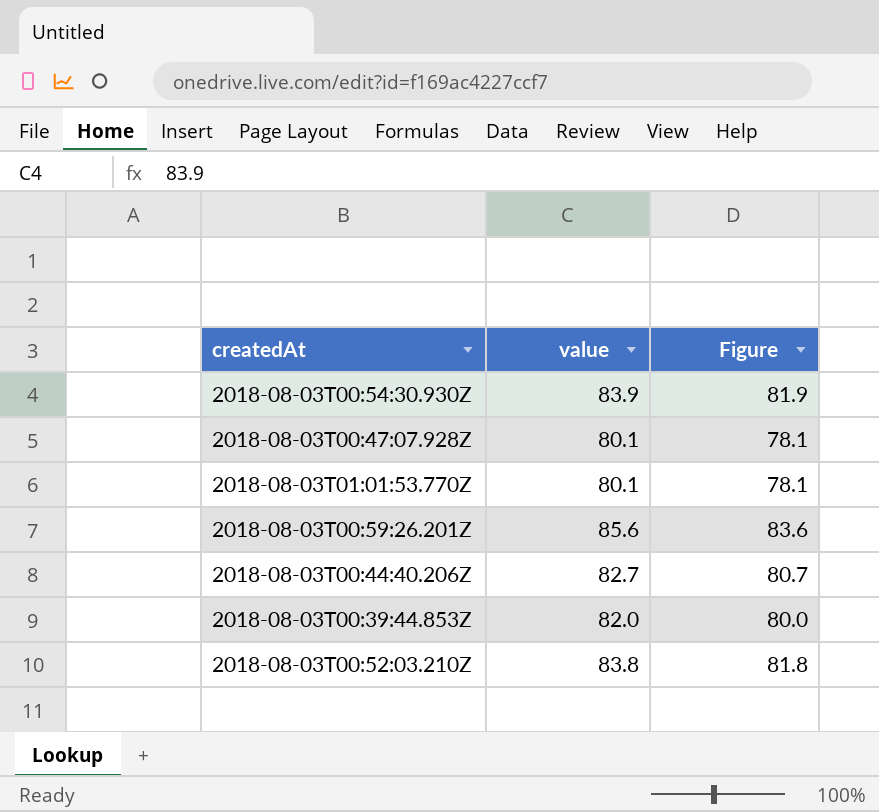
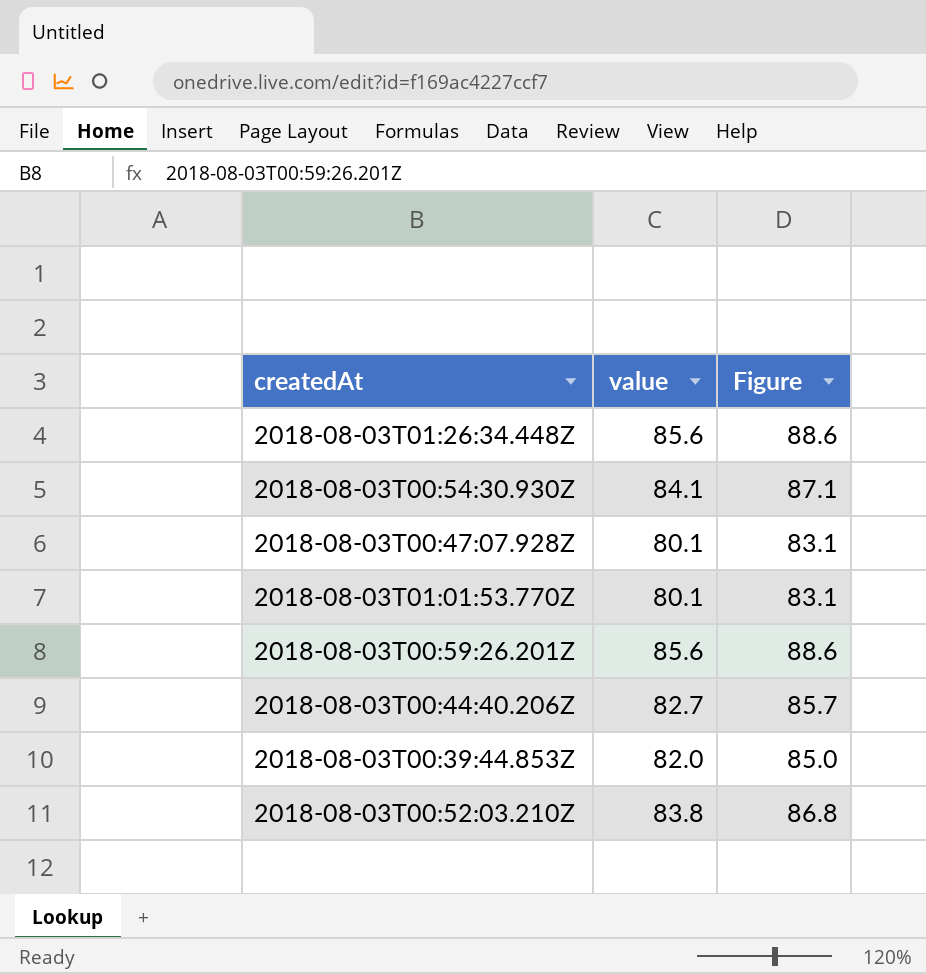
column Figure | formula: [value] - 2 -> [value] + 3
row 2018-08-03T01:26:34.448Z: none -> 85.6 | 88.6
2018-08-03T00:54:30.930Z | value: 83.9 -> 84.1

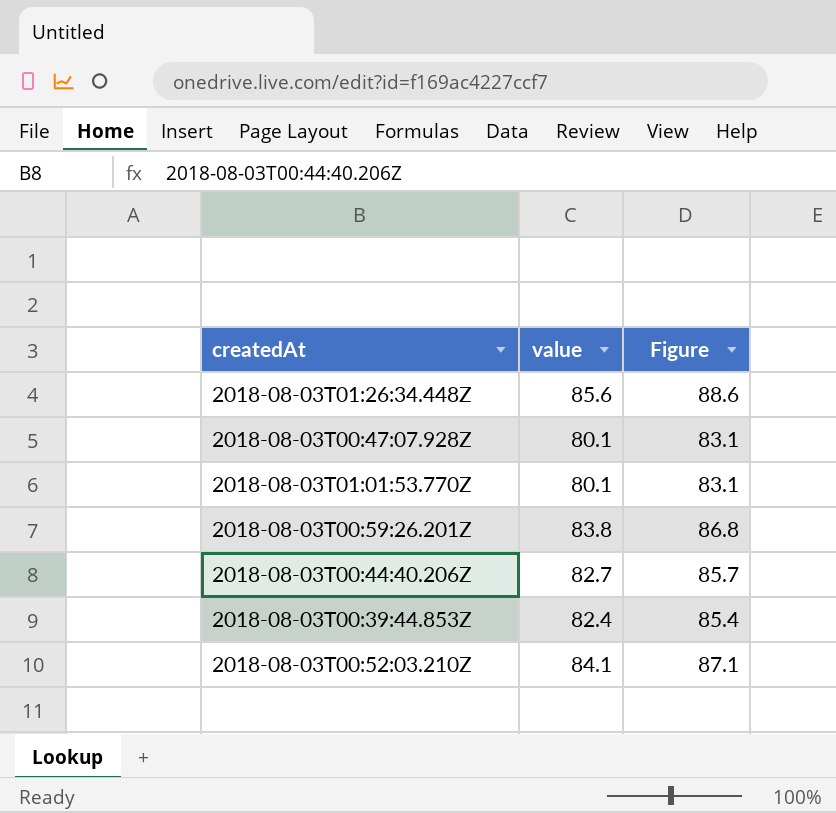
row 2018-08-03T00:54:30.930Z: 84.1 | 87.1 -> none
2018-08-03T00:59:26.201Z | value: 85.6 -> 83.8
2018-08-03T00:59:26.201Z | Figure: 88.6 -> 86.8
2018-08-03T00:39:44.853Z | value: 82.0 -> 82.4
2018-08-03T00:39:44.853Z | Figure: 85.0 -> 85.4
2018-08-03T00:52:03.210Z | value: 83.8 -> 84.1
2018-08-03T00:52:03.210Z | Figure: 86.8 -> 87.1

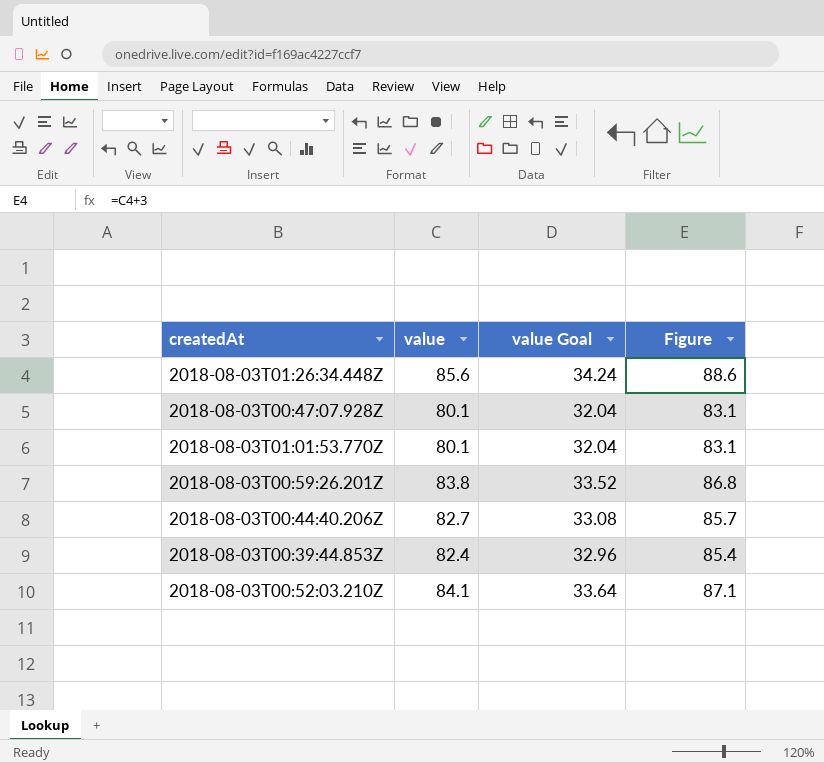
column value Goal | formula: none -> [value] * 0.4

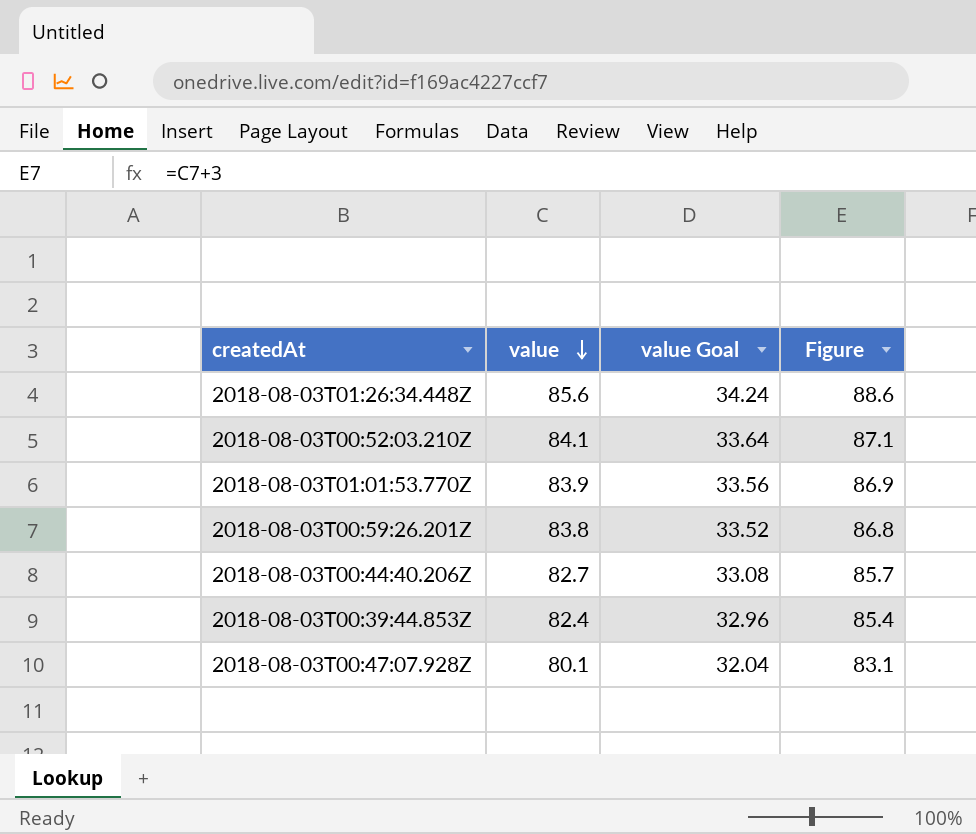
row order: none -> value descending
2018-08-03T01:01:53.770Z | value: 80.1 -> 83.9
2018-08-03T01:01:53.770Z | value Goal: 32.04 -> 33.56
2018-08-03T01:01:53.770Z | Figure: 83.1 -> 86.9

